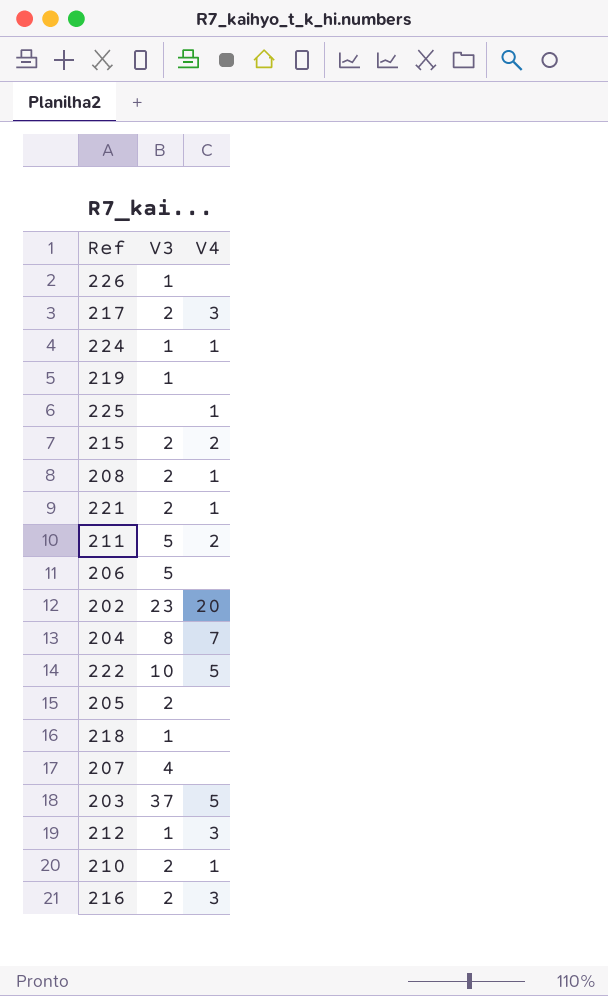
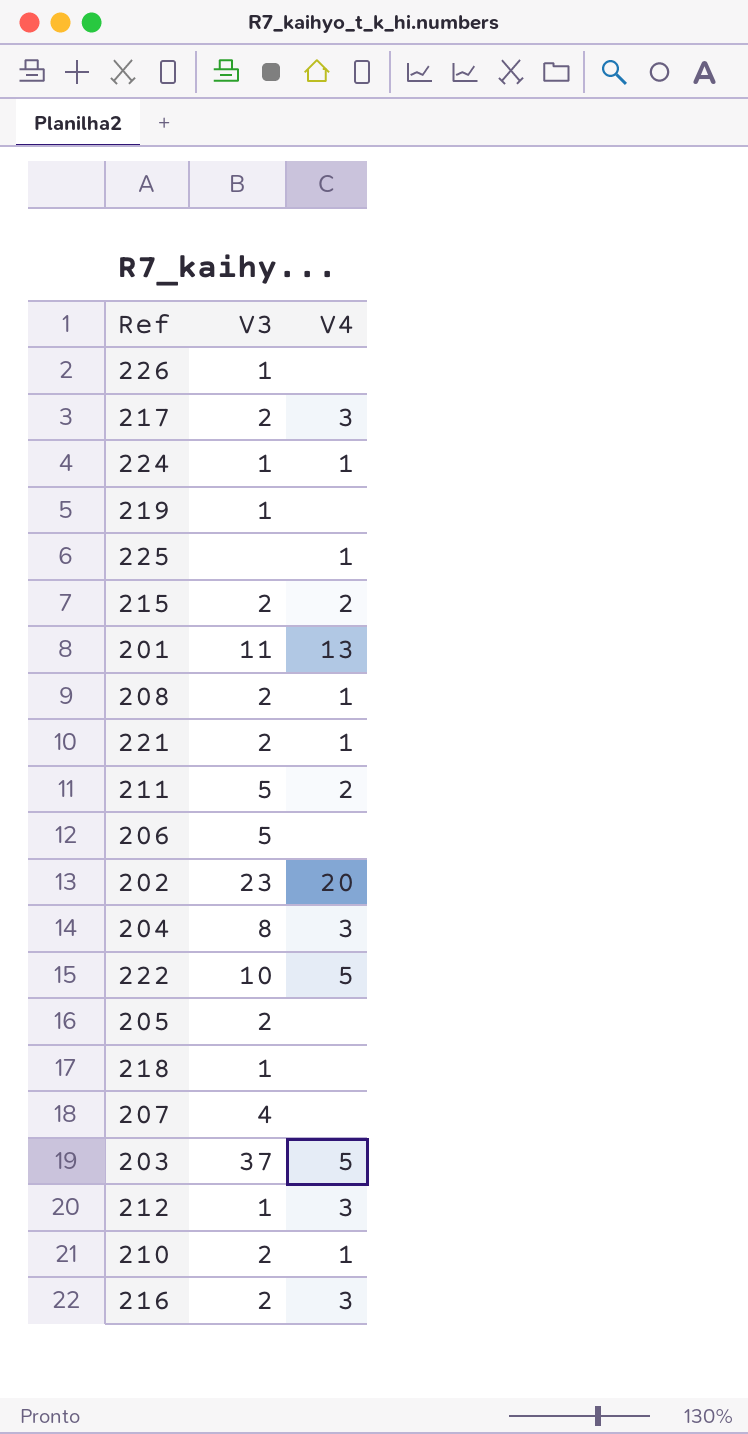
row 201: none -> 11 | 13
204 | V4: 7 -> 3

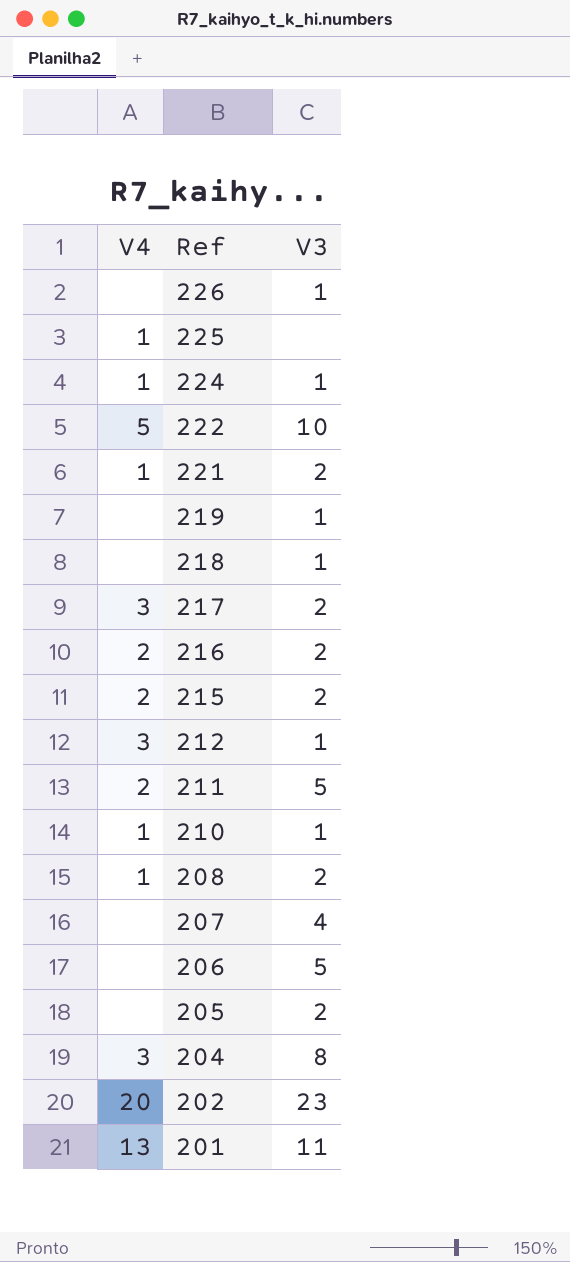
row order: none -> Ref descending
column V4 | position: 3 -> 1
row 203: 37 | 5 -> none
216 | V4: 3 -> 2
210 | V3: 2 -> 1

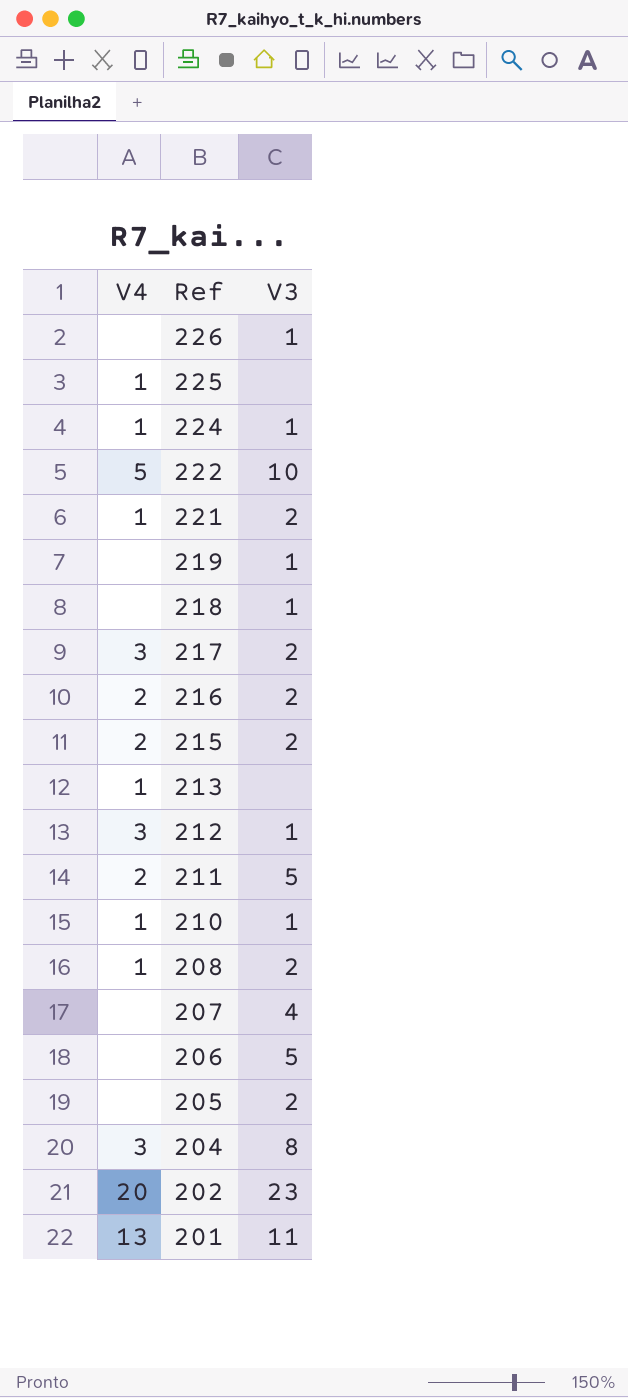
row 213: none -> 1 | none

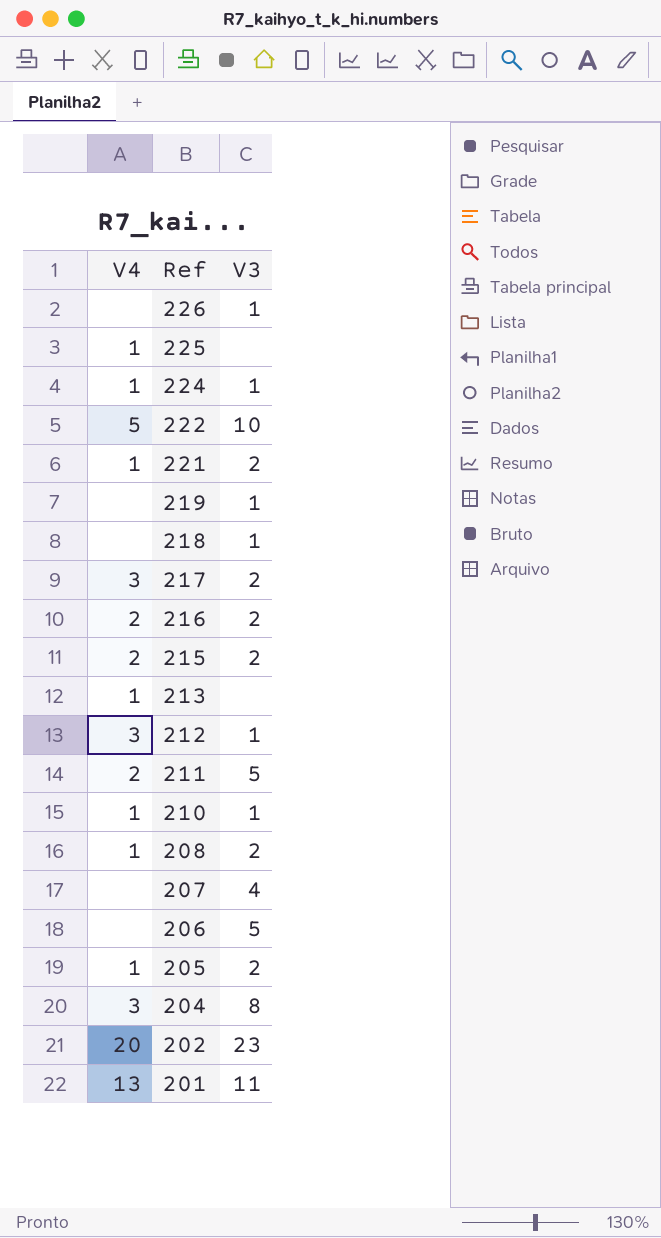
205 | V4: none -> 1

